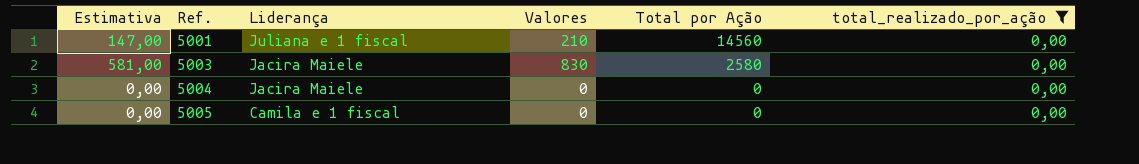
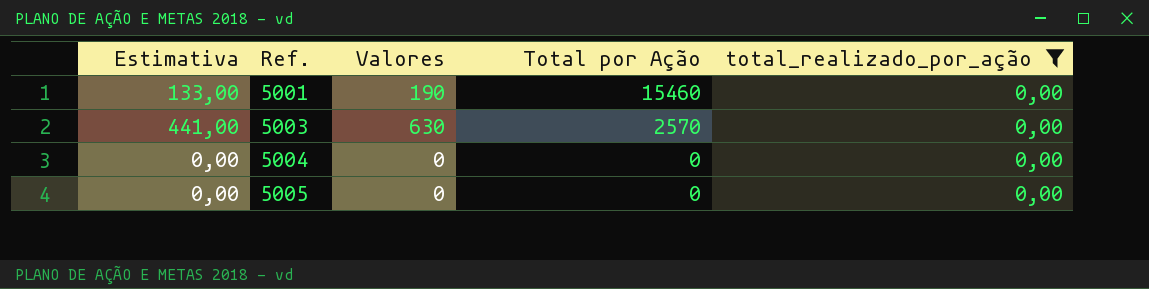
column Liderança | position: 3 -> none
5001 | Estimativa: 147,00 -> 133,00
5001 | Valores: 210 -> 190
5001 | Total por Ação: 14560 -> 15460
5003 | Estimativa: 581,00 -> 441,00
5003 | Valores: 830 -> 630
5003 | Total por Ação: 2580 -> 2570

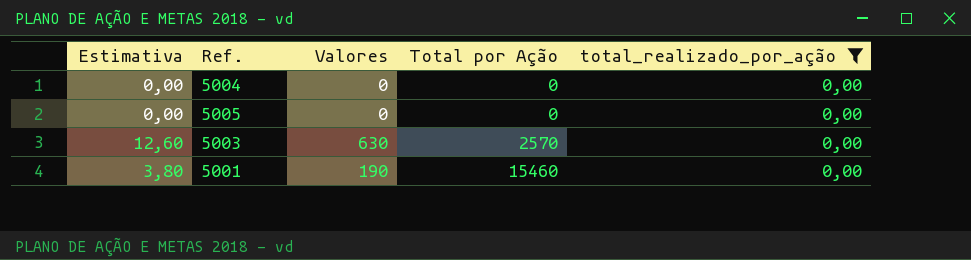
row order: Ref. ascending -> Total por Ação ascending
column Estimativa | formula: [Valores] * 0,7 -> [Valores] * 0,02

